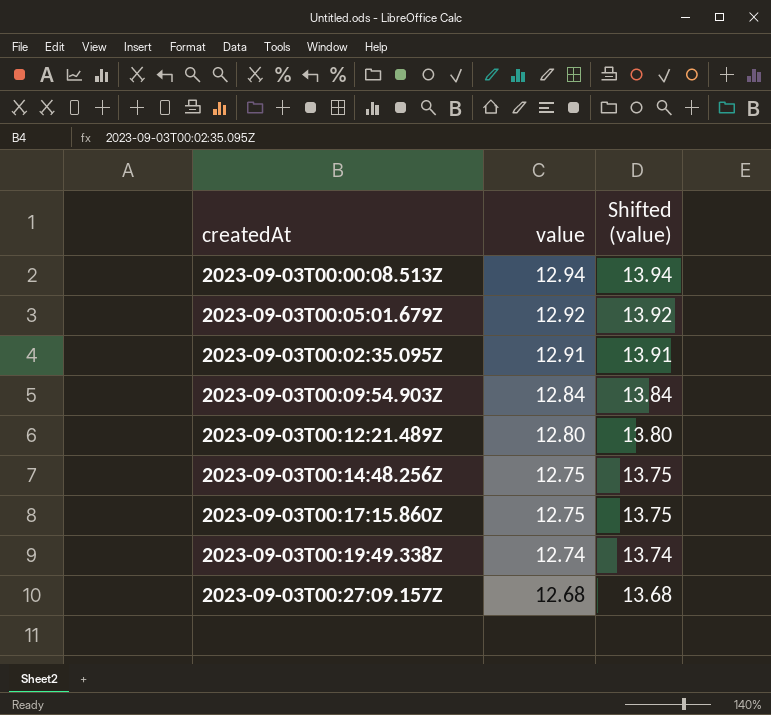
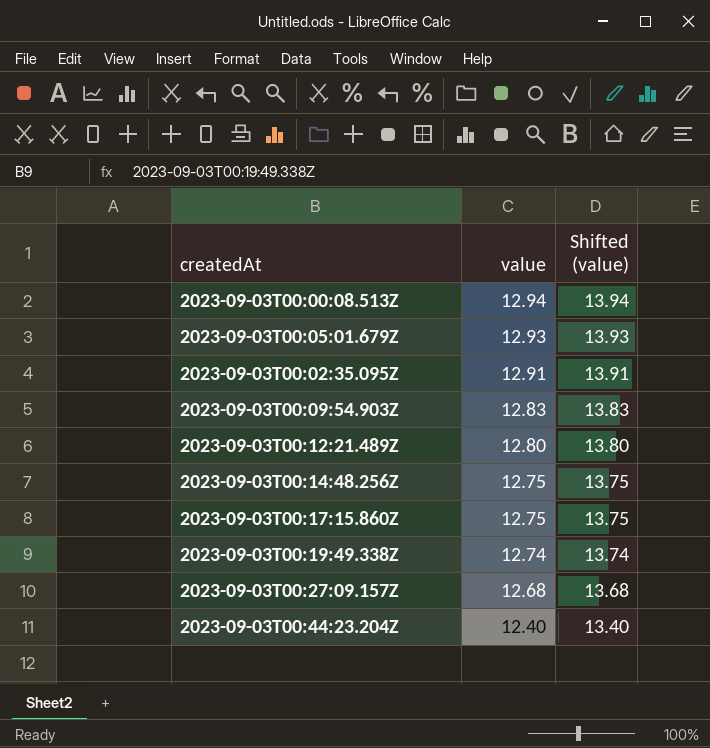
2023-09-03T00:05:01.679Z | value: 12.92 -> 12.93
2023-09-03T00:05:01.679Z | Shifted (value): 13.92 -> 13.93
2023-09-03T00:09:54.903Z | value: 12.84 -> 12.83
2023-09-03T00:09:54.903Z | Shifted (value): 13.84 -> 13.83
row 2023-09-03T00:44:23.204Z: none -> 12.40 | 13.40

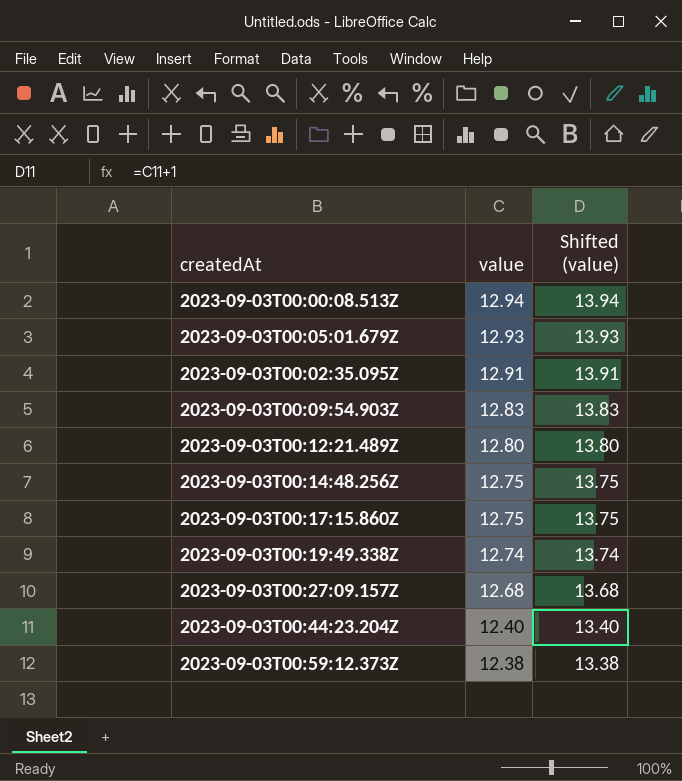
row 2023-09-03T00:59:12.373Z: none -> 12.38 | 13.38

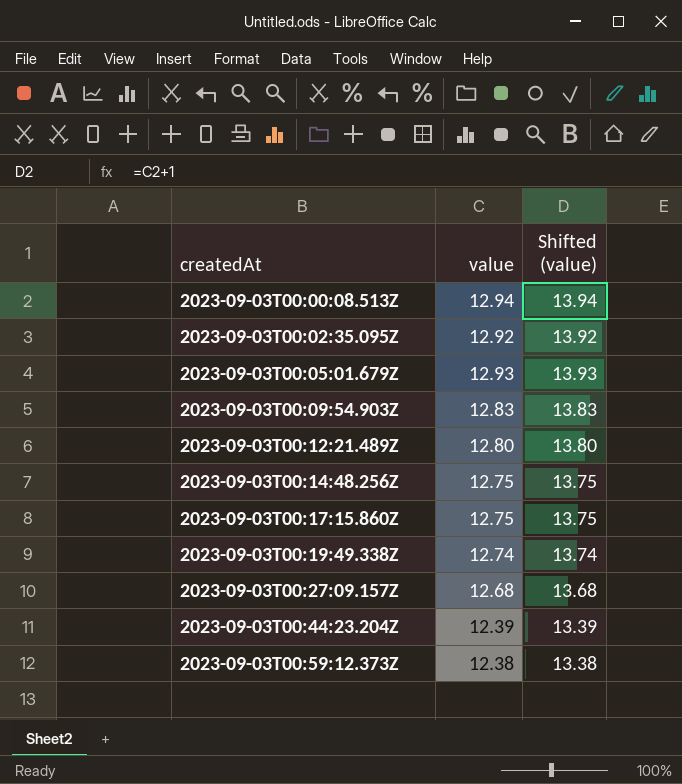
row order: value descending -> createdAt ascending
2023-09-03T00:02:35.095Z | value: 12.91 -> 12.92
2023-09-03T00:02:35.095Z | Shifted (value): 13.91 -> 13.92
2023-09-03T00:44:23.204Z | value: 12.40 -> 12.39
2023-09-03T00:44:23.204Z | Shifted (value): 13.40 -> 13.39

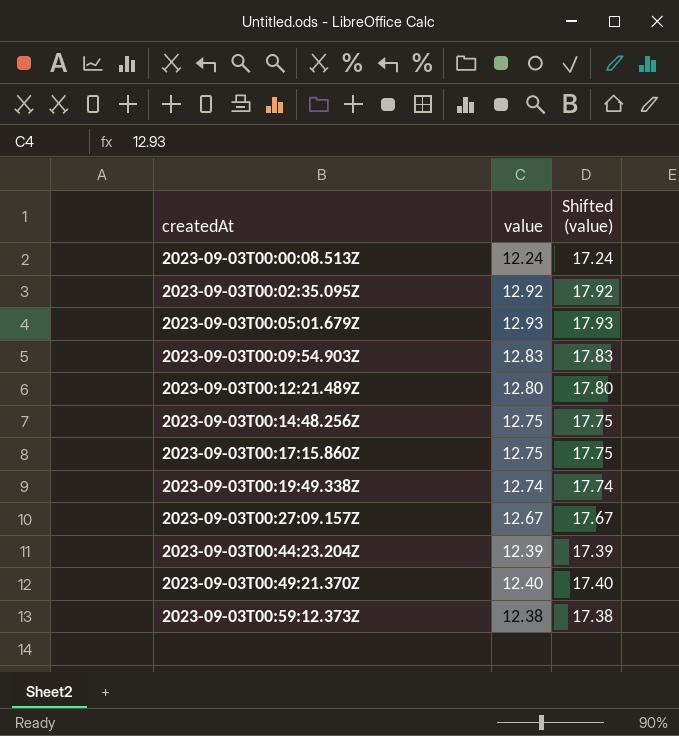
column Shifted (value) | formula: [value] + 1 -> [value] + 5
2023-09-03T00:00:08.513Z | value: 12.94 -> 12.24
2023-09-03T00:27:09.157Z | value: 12.68 -> 12.67
row 2023-09-03T00:49:21.370Z: none -> 12.40 | 17.40

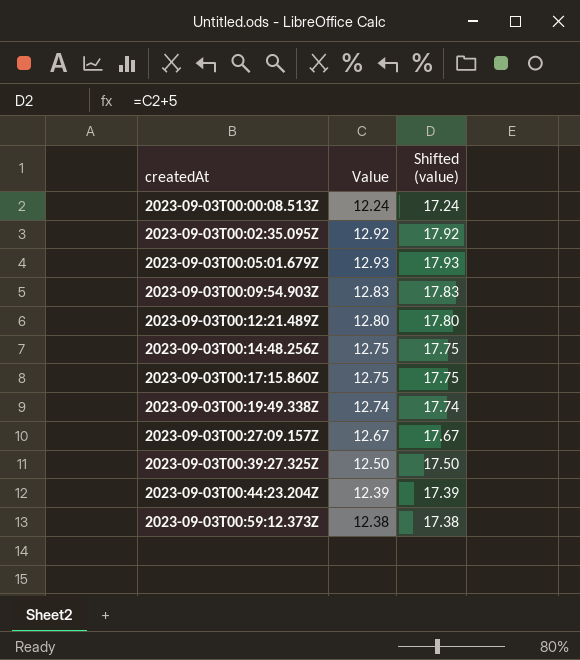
column name: value -> Value
row 2023-09-03T00:49:21.370Z: 12.40 | 17.40 -> none
row 2023-09-03T00:39:27.325Z: none -> 12.50 | 17.50

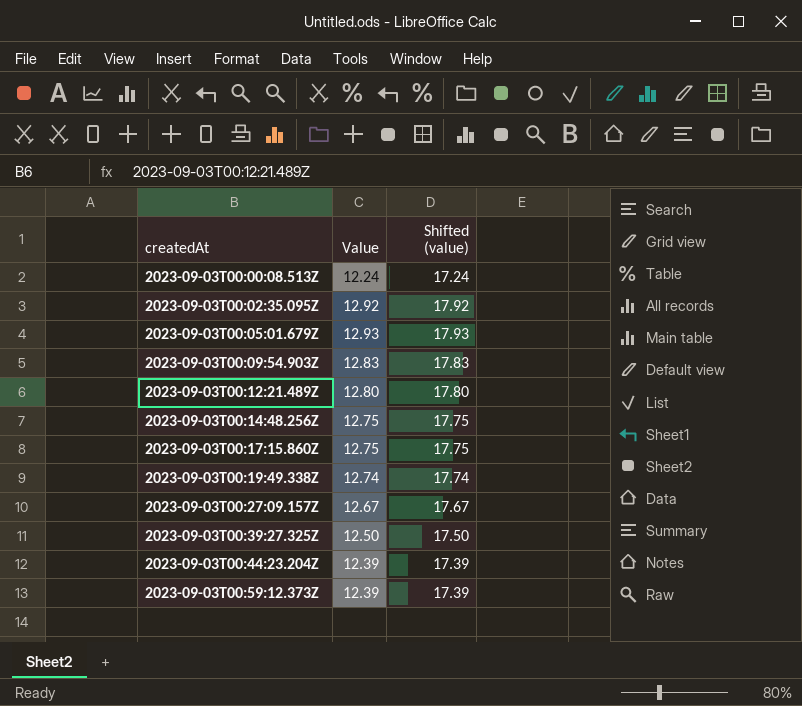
2023-09-03T00:59:12.373Z | Value: 12.38 -> 12.39
2023-09-03T00:59:12.373Z | Shifted (value): 17.38 -> 17.39

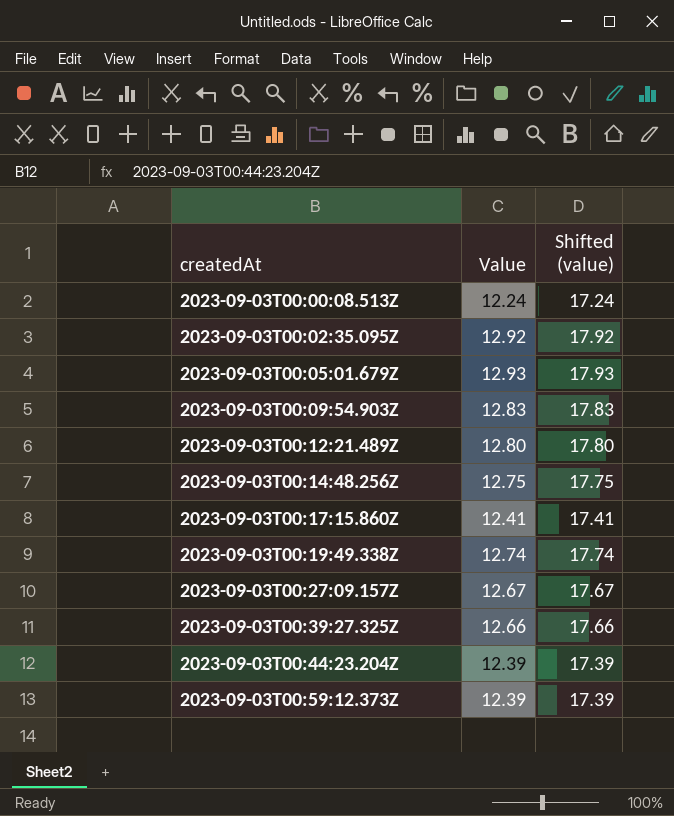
2023-09-03T00:17:15.860Z | Value: 12.75 -> 12.41
2023-09-03T00:17:15.860Z | Shifted (value): 17.75 -> 17.41
2023-09-03T00:39:27.325Z | Value: 12.50 -> 12.66
2023-09-03T00:39:27.325Z | Shifted (value): 17.50 -> 17.66

